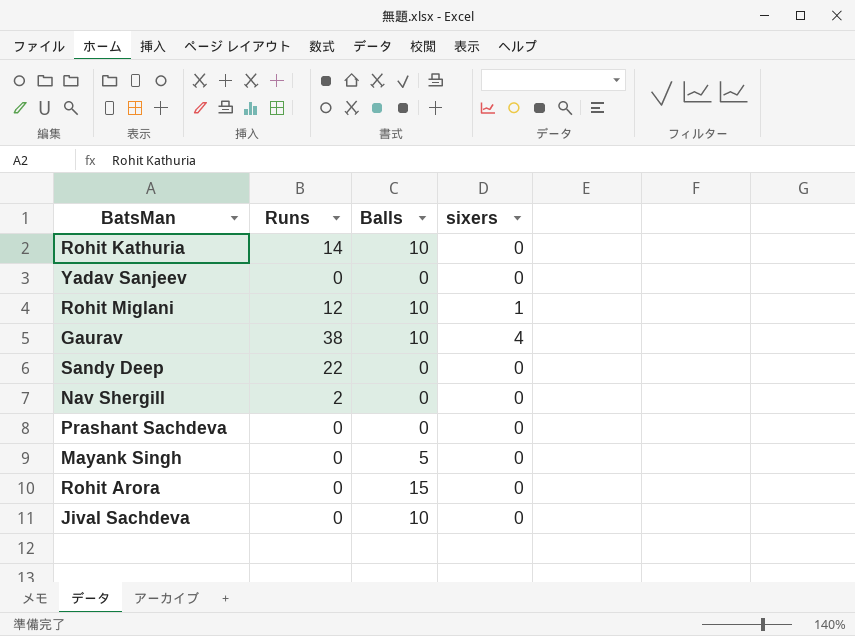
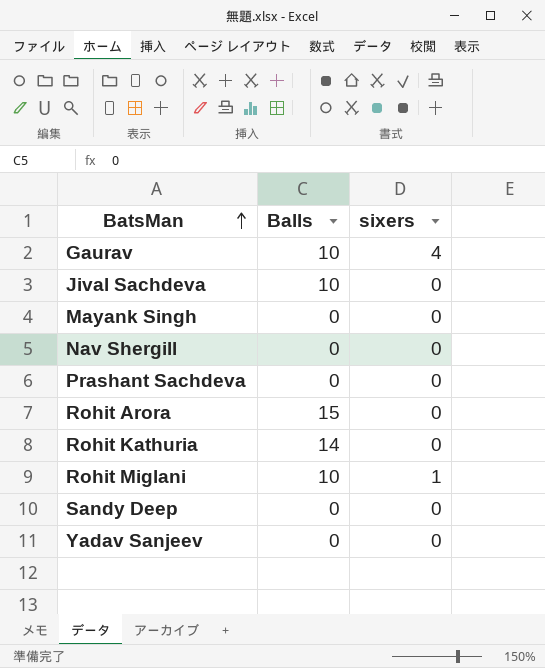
row order: none -> BatsMan ascending
column Runs | position: 2 -> none
Mayank Singh | Balls: 5 -> 0
Rohit Kathuria | Balls: 10 -> 14

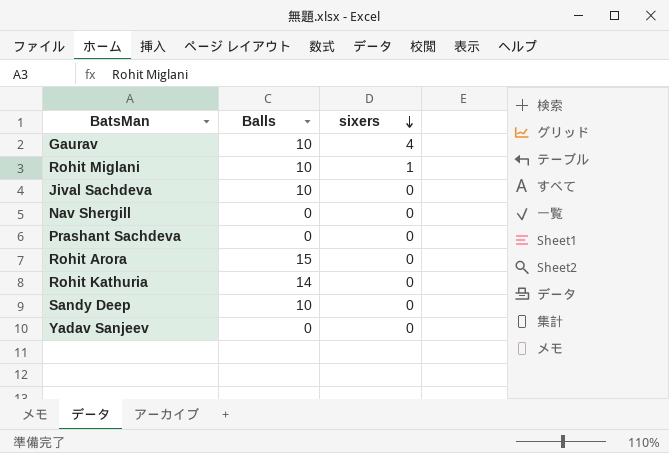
row order: BatsMan ascending -> sixers descending
row Mayank Singh: 0 | 0 -> none
Sandy Deep | Balls: 0 -> 10

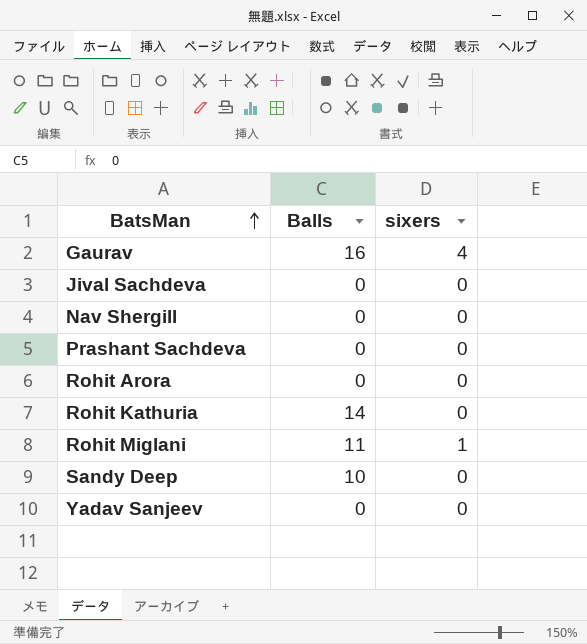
row order: sixers descending -> BatsMan ascending
Gaurav | Balls: 10 -> 16
Jival Sachdeva | Balls: 10 -> 0
Rohit Arora | Balls: 15 -> 0
Rohit Miglani | Balls: 10 -> 11

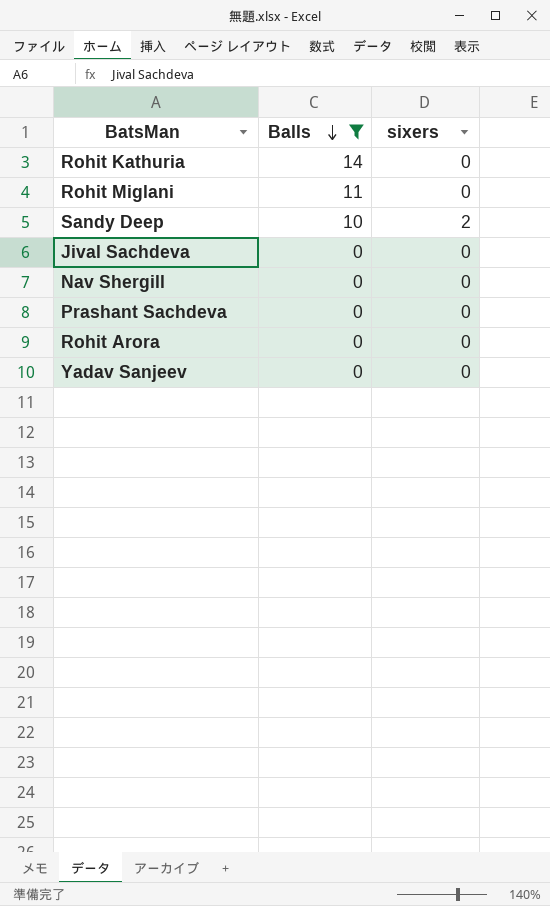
filter: none -> Balls != 16
row order: BatsMan ascending -> Balls descending
Rohit Miglani | sixers: 1 -> 0
Sandy Deep | sixers: 0 -> 2

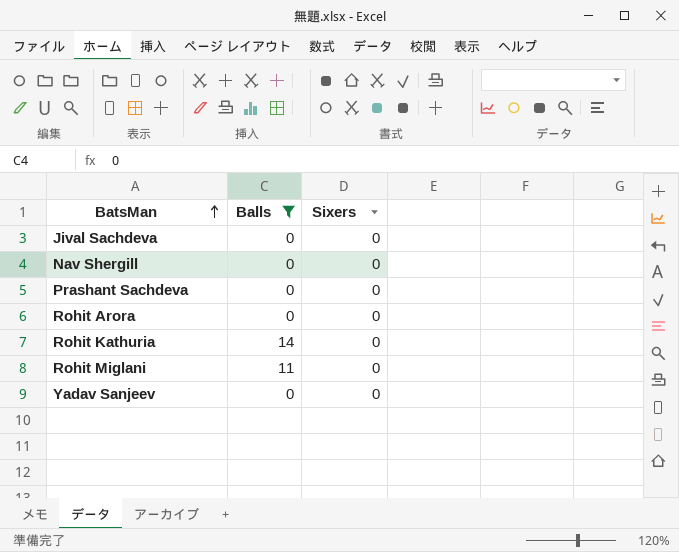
row order: Balls descending -> BatsMan ascending
column name: sixers -> Sixers
row Sandy Deep: 10 | 2 -> none

